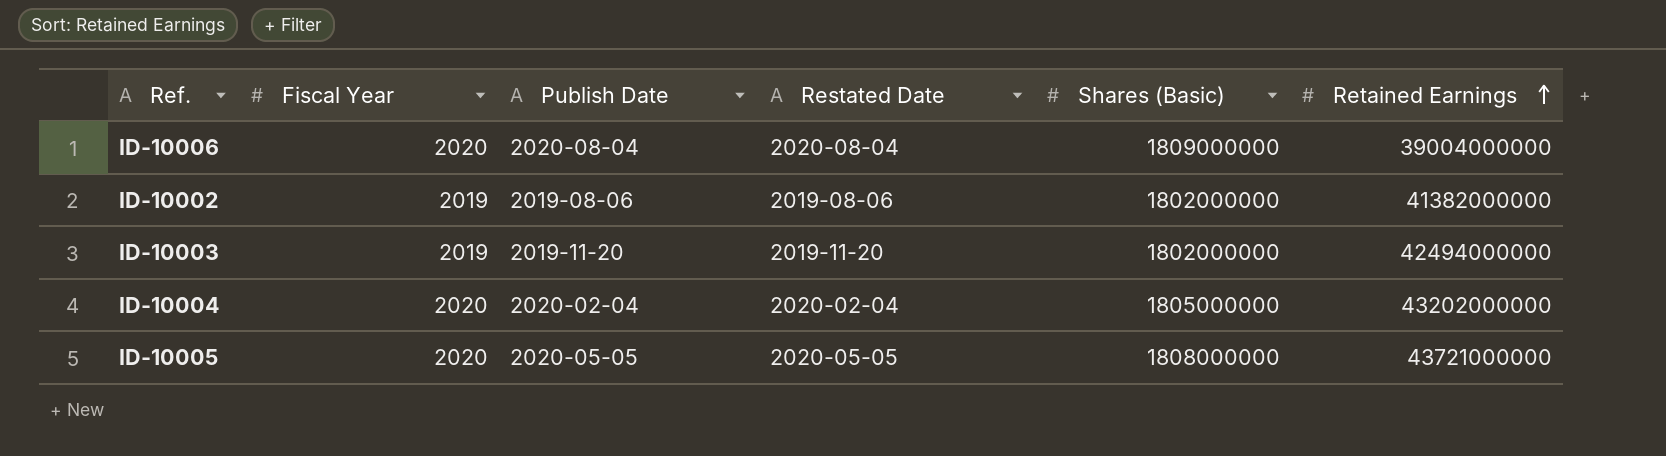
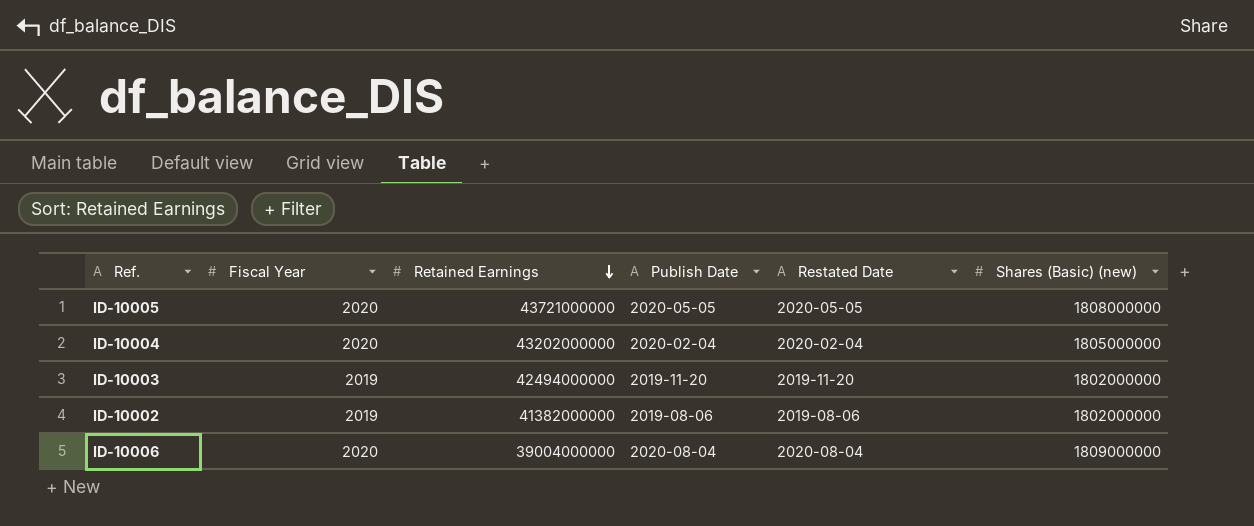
row order: Retained Earnings ascending -> Retained Earnings descending
column Retained Earnings | position: 6 -> 3
column name: Shares (Basic) -> Shares (Basic) (new)

